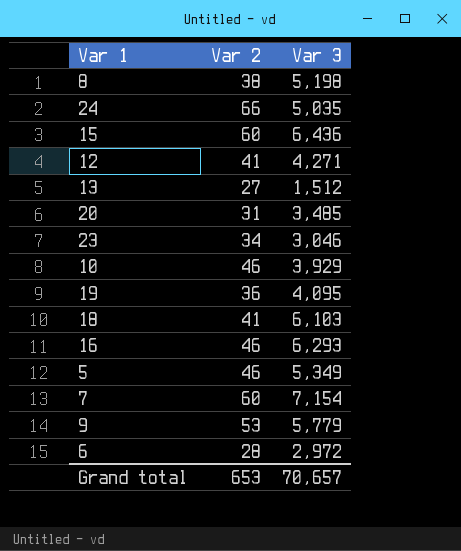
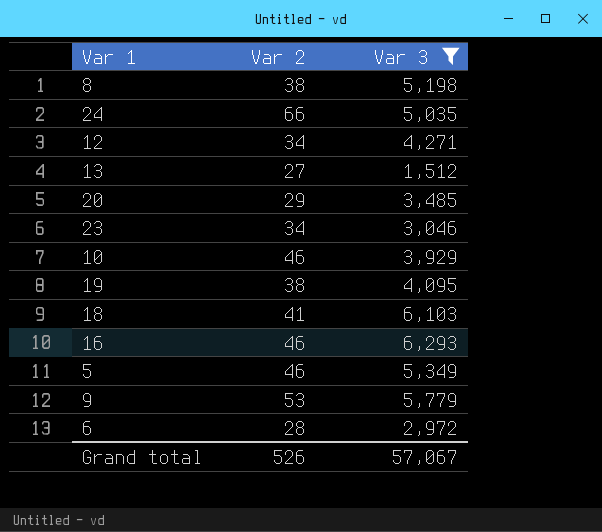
filter: none -> Var 3 <= 6,293
12 | Var 2: 41 -> 34
20 | Var 2: 31 -> 29
19 | Var 2: 36 -> 38
Grand total | Var 2: 653 -> 526
Grand total | Var 3: 70,657 -> 57,067

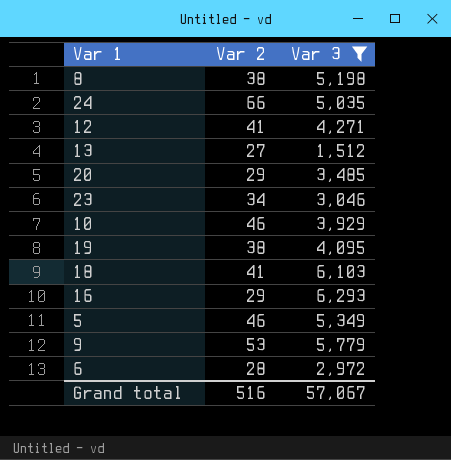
12 | Var 2: 34 -> 41
16 | Var 2: 46 -> 29
Grand total | Var 2: 526 -> 516

